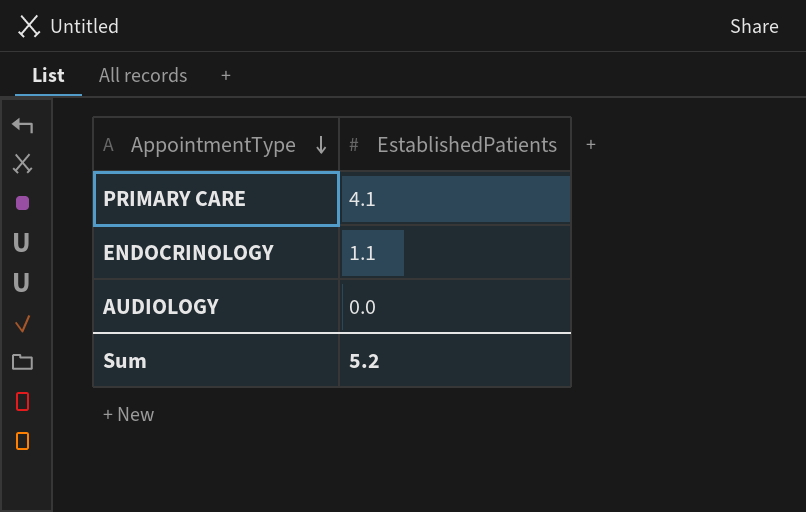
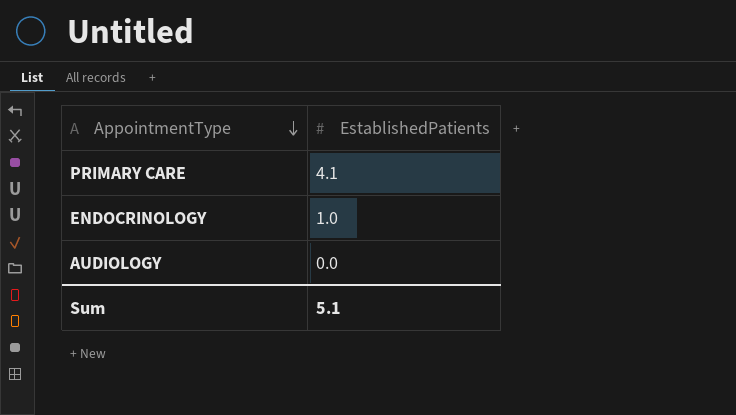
ENDOCRINOLOGY | EstablishedPatients: 1.1 -> 1.0
Sum | EstablishedPatients: 5.2 -> 5.1

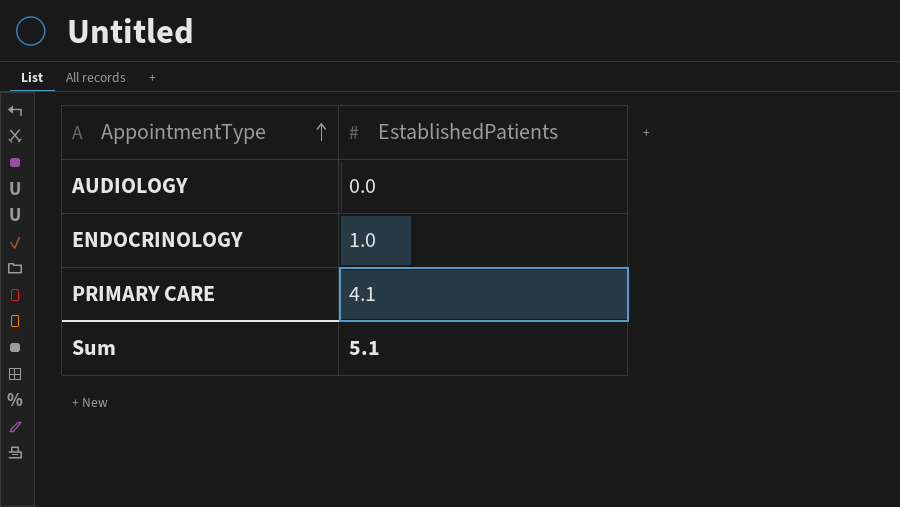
row order: AppointmentType descending -> AppointmentType ascending

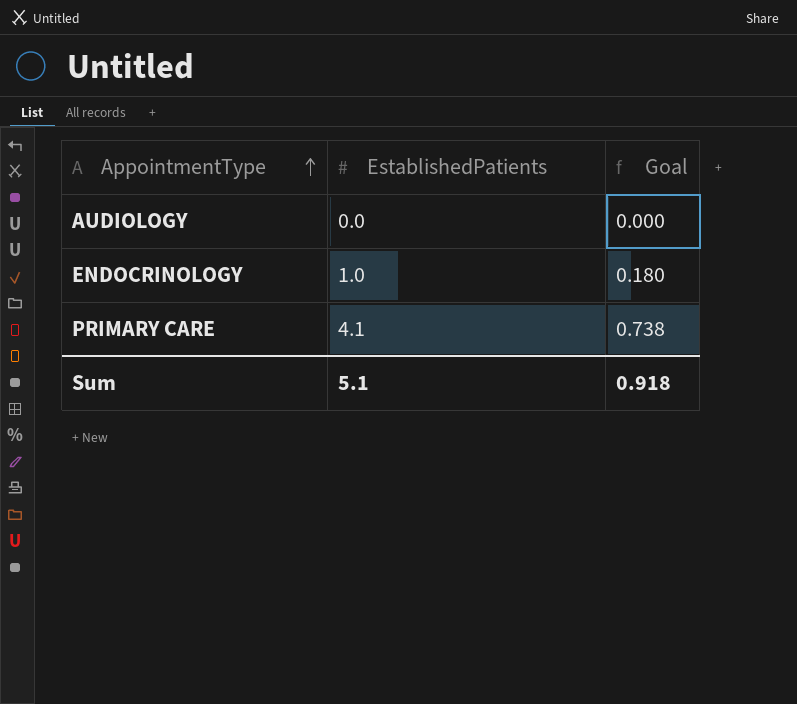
column Goal | formula: none -> [EstablishedPatients] * 0.18

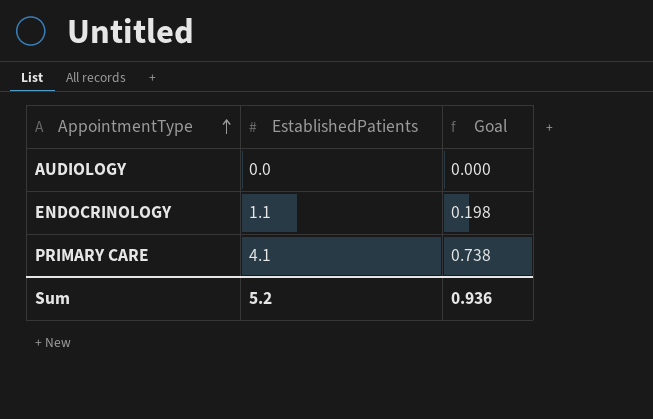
ENDOCRINOLOGY | EstablishedPatients: 1.0 -> 1.1
ENDOCRINOLOGY | Goal: 0.180 -> 0.198
Sum | EstablishedPatients: 5.1 -> 5.2
Sum | Goal: 0.918 -> 0.936

